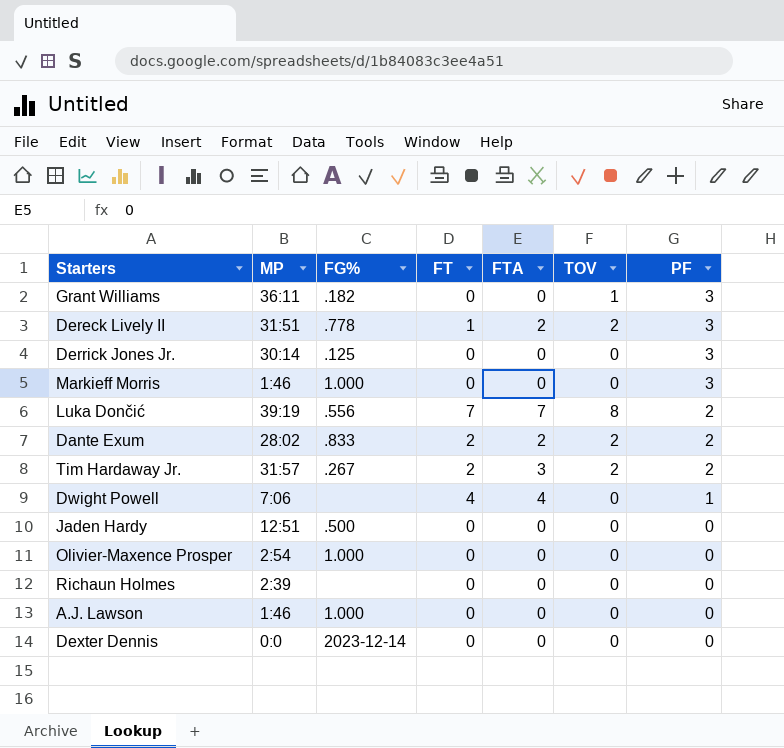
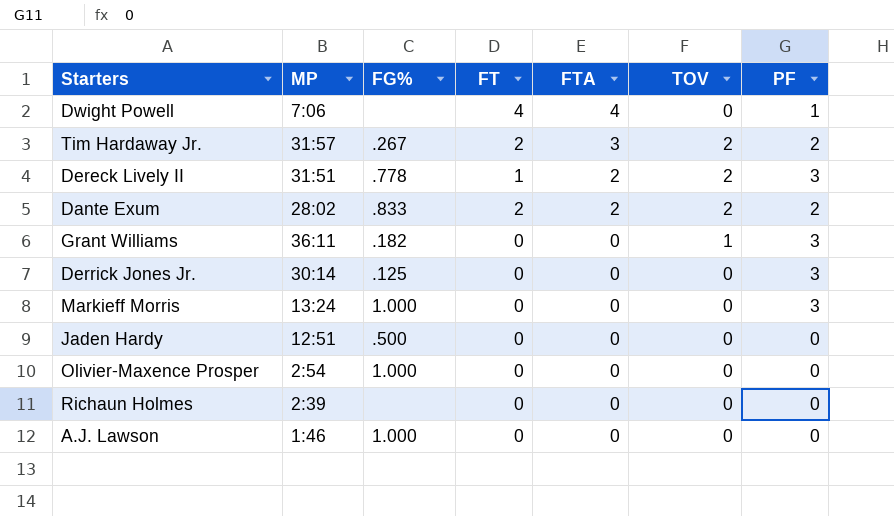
row order: PF descending -> FTA descending
row Luka Dončić: 39:19 | .556 | 7 | 7 | 8 | 2 -> none
row Dexter Dennis: 0:0 | 2023-12-14 | 0 | 0 | 0 | 0 -> none
Markieff Morris | MP: 1:46 -> 13:24

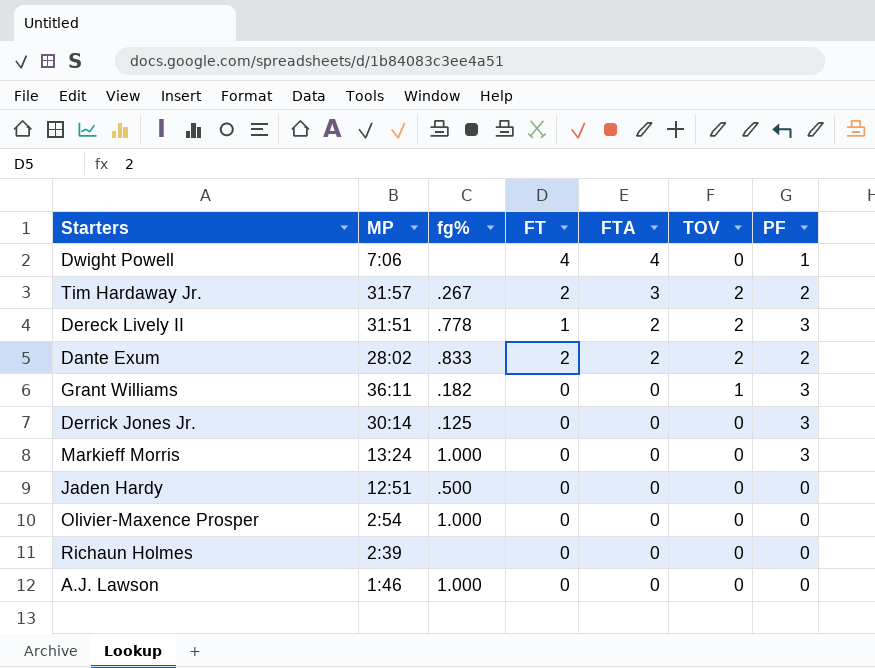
column name: FG% -> fg%

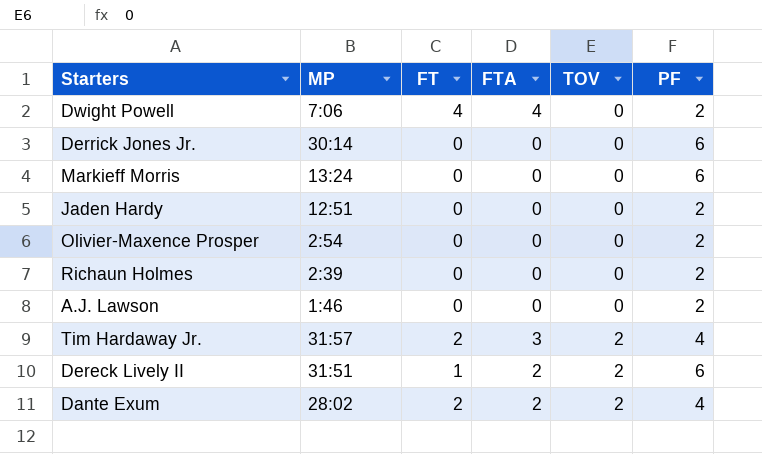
row order: FTA descending -> TOV ascending
column fg% | position: 3 -> none
row Grant Williams: 36:11 | .182 | 0 | 0 | 1 | 3 -> none
Dwight Powell | PF: 1 -> 2
Derrick Jones Jr. | PF: 3 -> 6
Markieff Morris | PF: 3 -> 6
Jaden Hardy | PF: 0 -> 2
Olivier-Maxence Prosper | PF: 0 -> 2
Richaun Holmes | PF: 0 -> 2
A.J. Lawson | PF: 0 -> 2
Tim Hardaway Jr. | PF: 2 -> 4
Dereck Lively II | PF: 3 -> 6
Dante Exum | PF: 2 -> 4

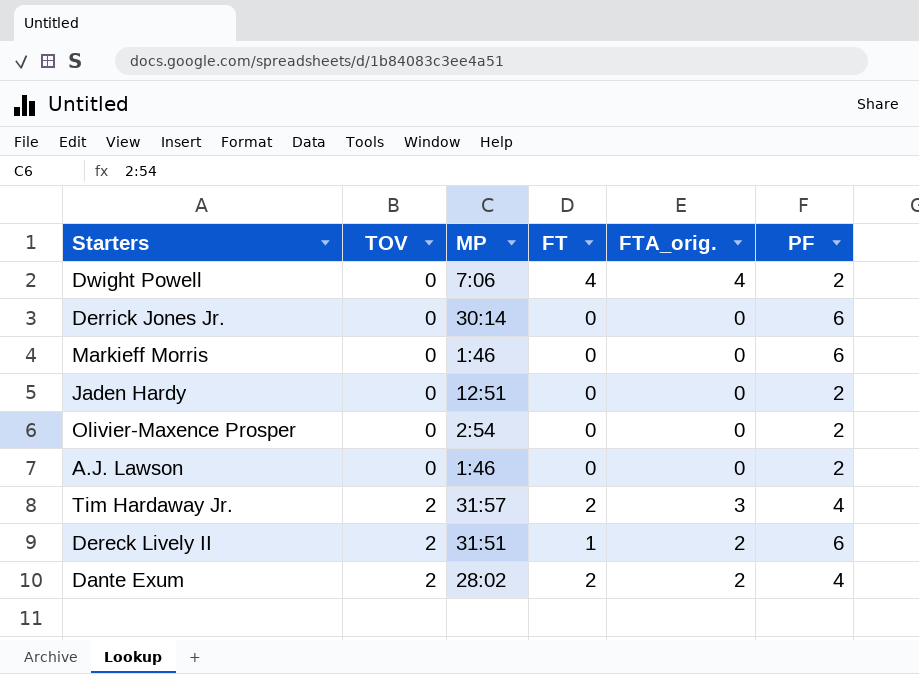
column TOV | position: 5 -> 2
column name: FTA -> FTA_orig.
row Richaun Holmes: 2:39 | 0 | 0 | 0 | 2 -> none
Markieff Morris | MP: 13:24 -> 1:46

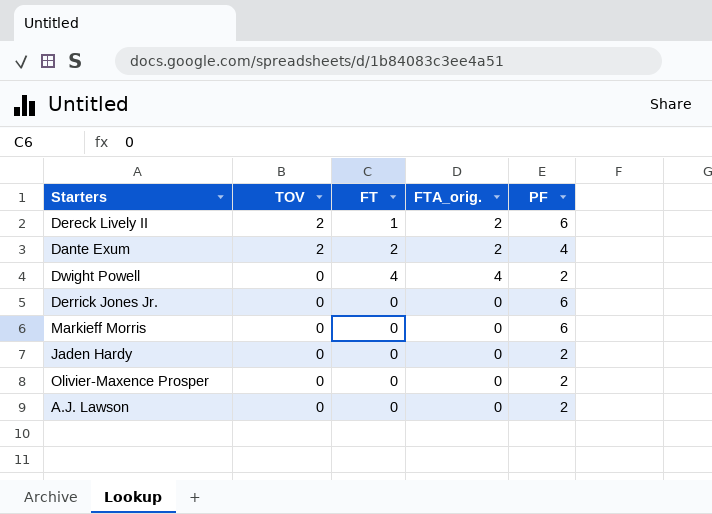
row order: TOV ascending -> TOV descending
column MP | position: 3 -> none
row Tim Hardaway Jr.: 2 | 31:57 | 2 | 3 | 4 -> none

